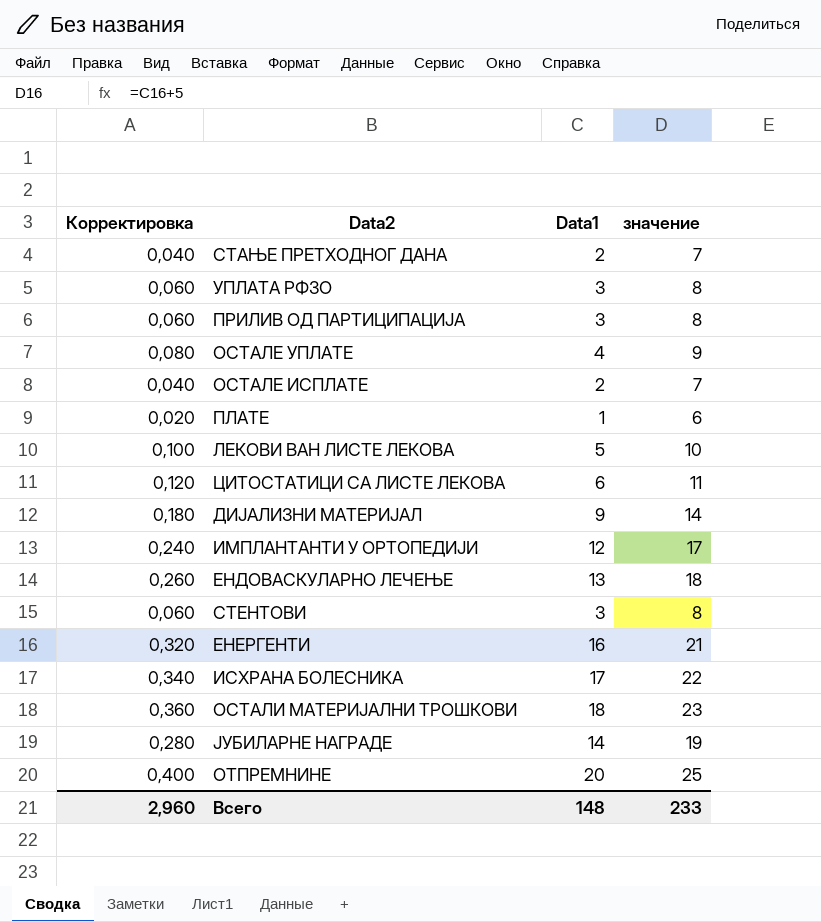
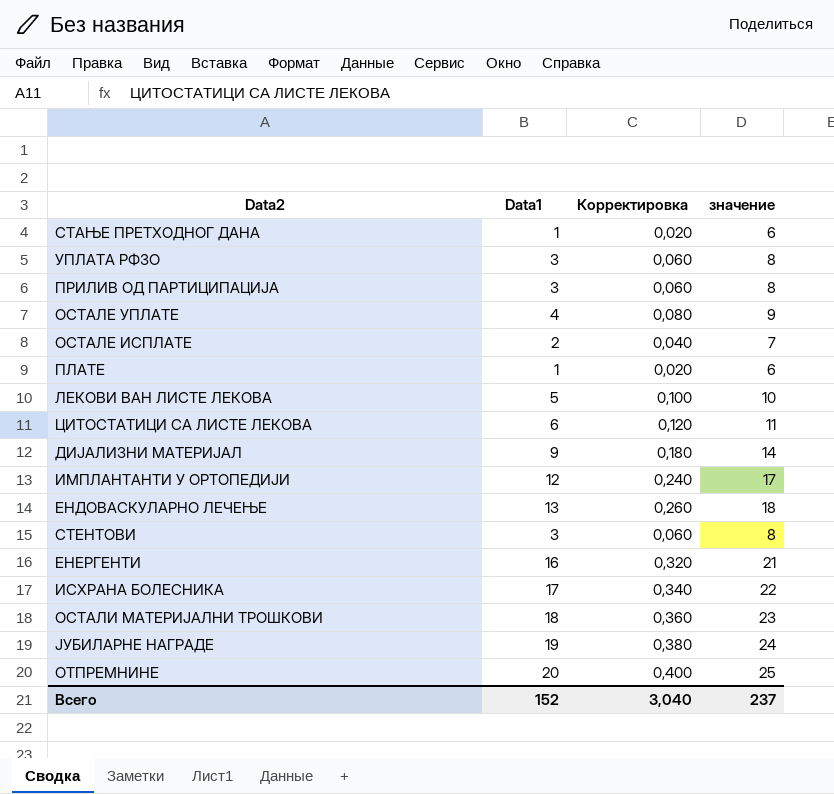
column Корректировка | position: 1 -> 3
СТАЊЕ ПРЕТХОДНОГ ДАНА | Data1: 2 -> 1
СТАЊЕ ПРЕТХОДНОГ ДАНА | Корректировка: 0,040 -> 0,020
СТАЊЕ ПРЕТХОДНОГ ДАНА | значение: 7 -> 6
ЈУБИЛАРНЕ НАГРАДЕ | Data1: 14 -> 19
ЈУБИЛАРНЕ НАГРАДЕ | Корректировка: 0,280 -> 0,380
ЈУБИЛАРНЕ НАГРАДЕ | значение: 19 -> 24
Всего | Data1: 148 -> 152
Всего | Корректировка: 2,960 -> 3,040
Всего | значение: 233 -> 237

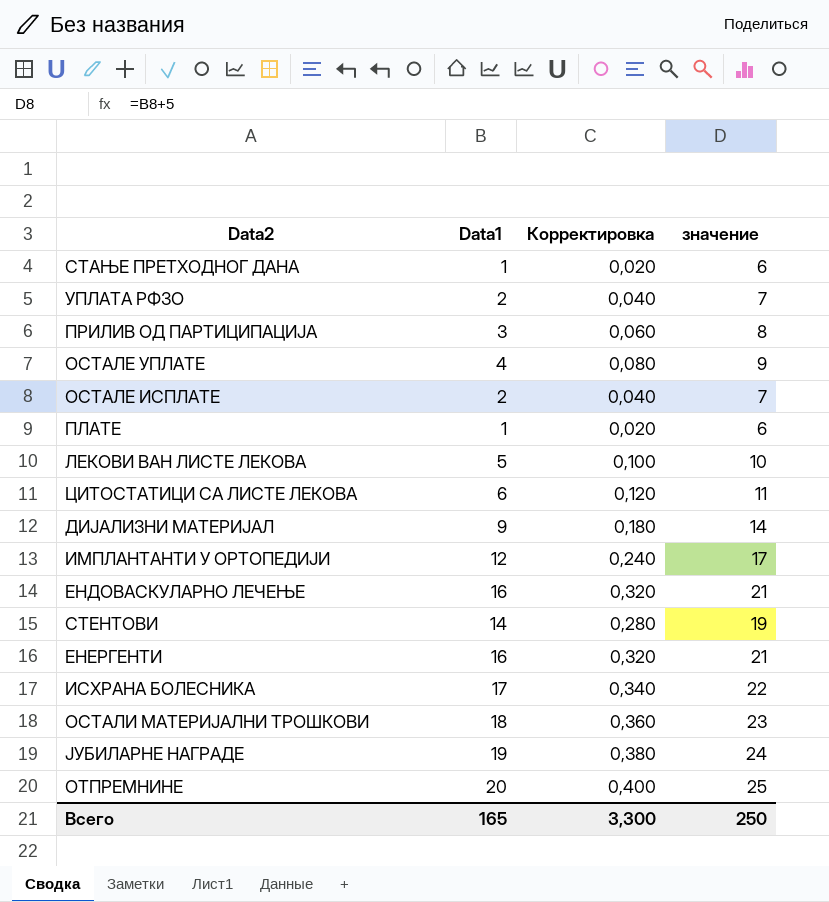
УПЛАТА РФЗО | Data1: 3 -> 2
УПЛАТА РФЗО | Корректировка: 0,060 -> 0,040
УПЛАТА РФЗО | значение: 8 -> 7
ЕНДОВАСКУЛАРНО ЛЕЧЕЊЕ | Data1: 13 -> 16
ЕНДОВАСКУЛАРНО ЛЕЧЕЊЕ | Корректировка: 0,260 -> 0,320
ЕНДОВАСКУЛАРНО ЛЕЧЕЊЕ | значение: 18 -> 21
СТЕНТОВИ | Data1: 3 -> 14
СТЕНТОВИ | Корректировка: 0,060 -> 0,280
СТЕНТОВИ | значение: 8 -> 19
Всего | Data1: 152 -> 165
Всего | Корректировка: 3,040 -> 3,300
Всего | значение: 237 -> 250

